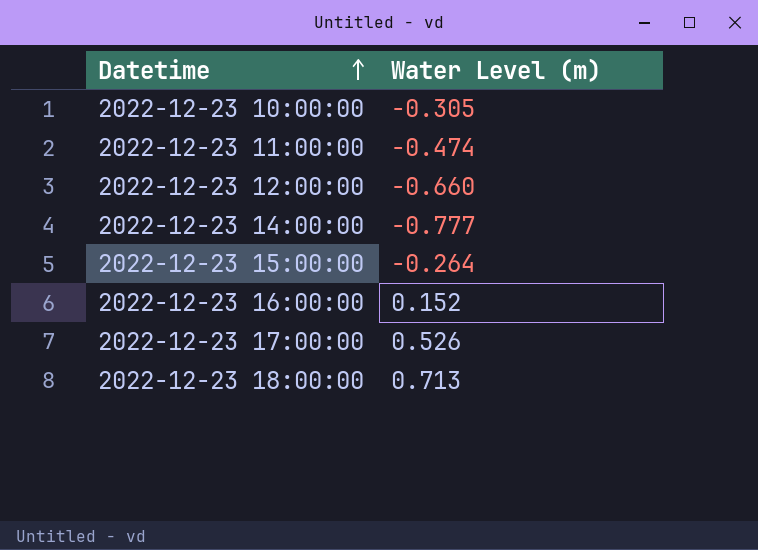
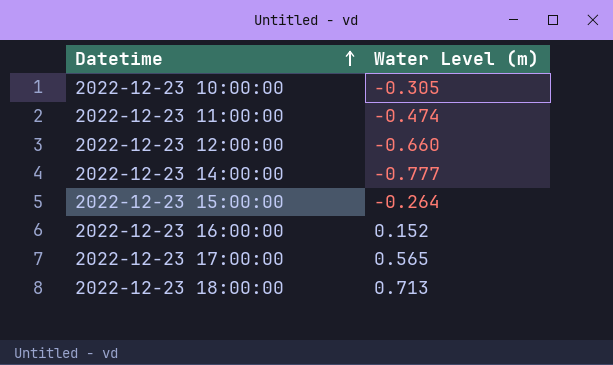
2022-12-23 17:00:00 | Water Level (m): 0.526 -> 0.565

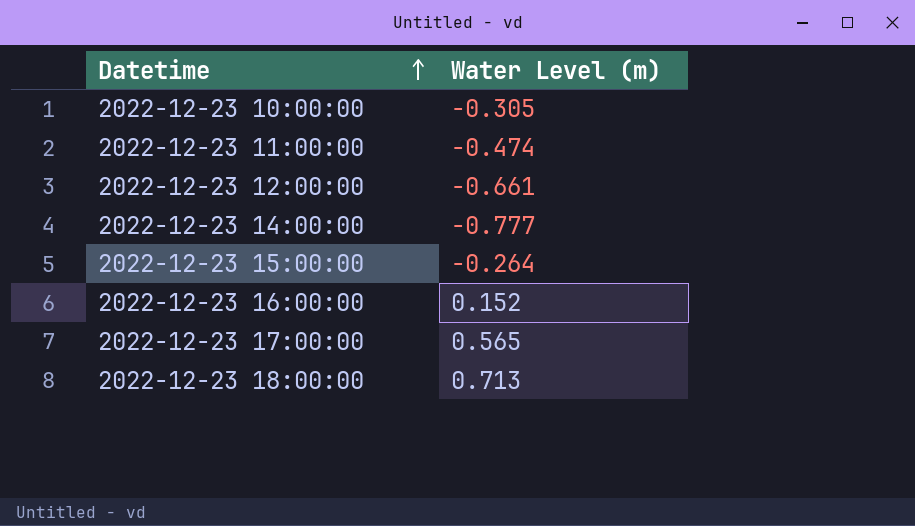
2022-12-23 12:00:00 | Water Level (m): -0.660 -> -0.661

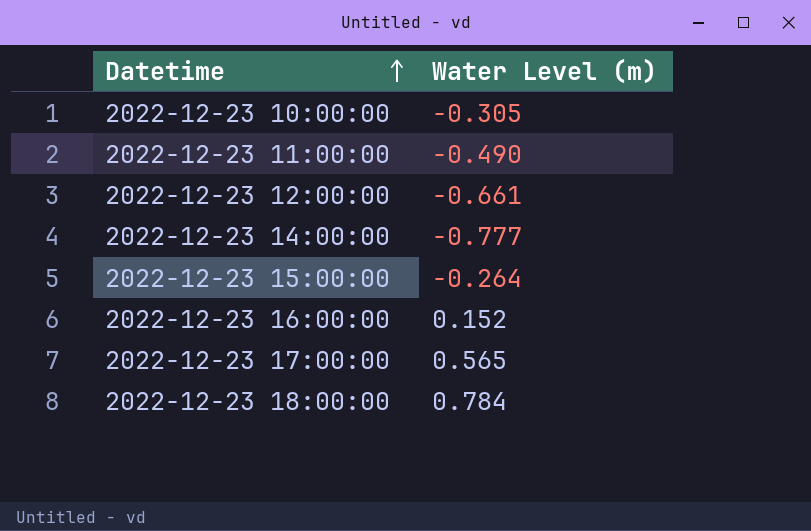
2022-12-23 11:00:00 | Water Level (m): -0.474 -> -0.490
2022-12-23 18:00:00 | Water Level (m): 0.713 -> 0.784

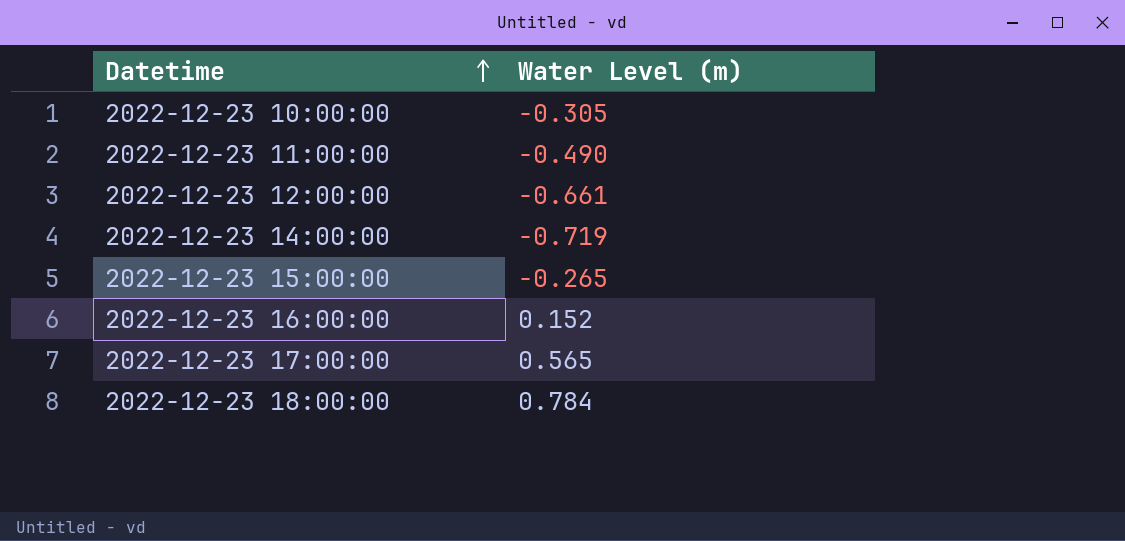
2022-12-23 14:00:00 | Water Level (m): -0.777 -> -0.719
2022-12-23 15:00:00 | Water Level (m): -0.264 -> -0.265

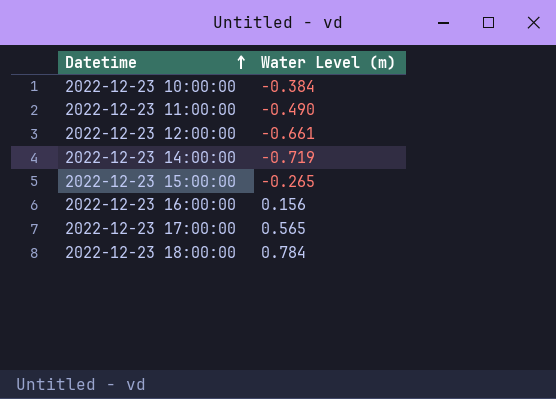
2022-12-23 10:00:00 | Water Level (m): -0.305 -> -0.384
2022-12-23 16:00:00 | Water Level (m): 0.152 -> 0.156

